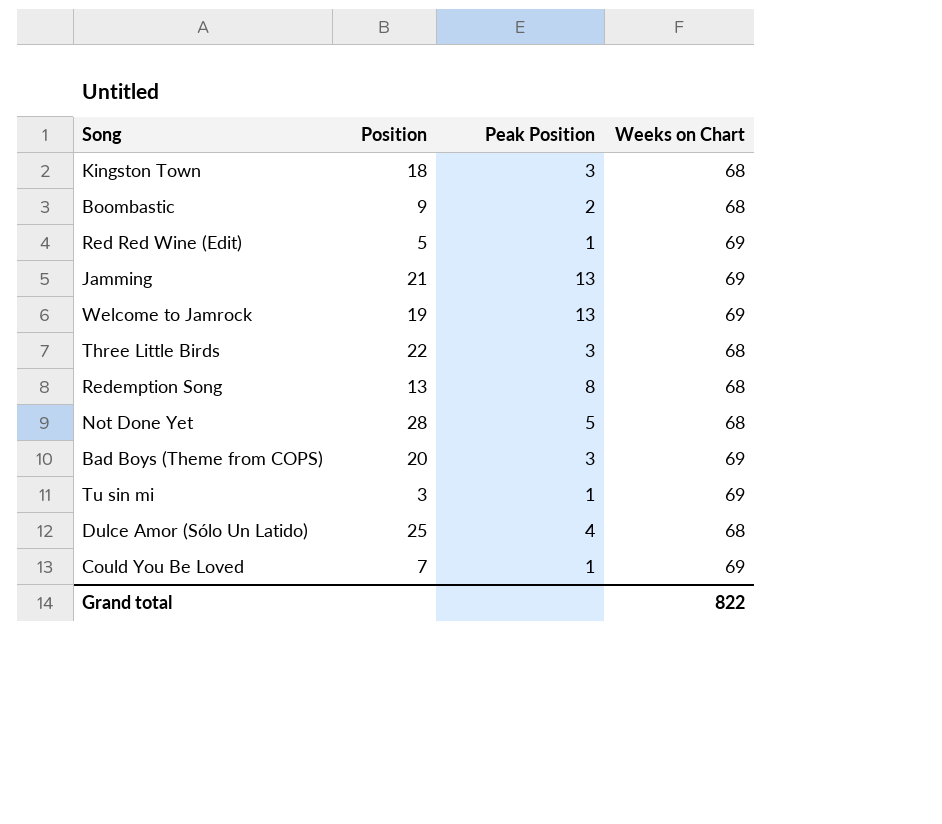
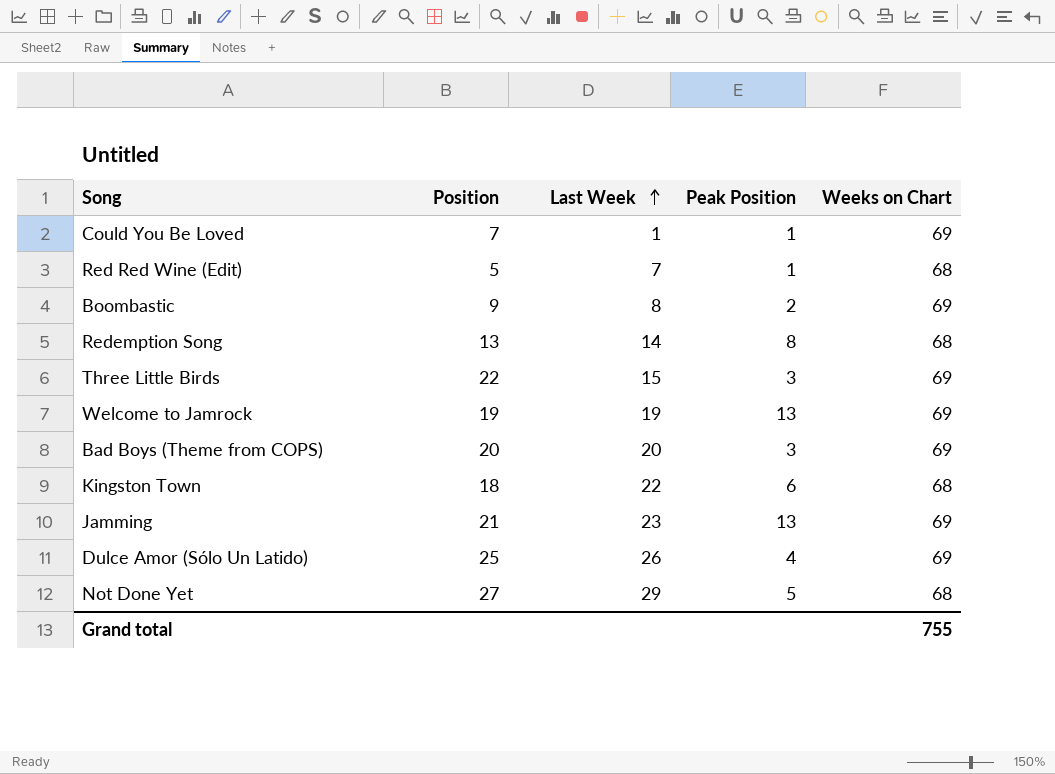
row order: none -> Last Week ascending
column Last Week | position: none -> 3
row Tu sin mi: 3 | 1 | 69 -> none
Red Red Wine (Edit) | Weeks on Chart: 69 -> 68
Boombastic | Weeks on Chart: 68 -> 69
Three Little Birds | Weeks on Chart: 68 -> 69
Kingston Town | Peak Position: 3 -> 6
Dulce Amor (Sólo Un Latido) | Weeks on Chart: 68 -> 69
Not Done Yet | Position: 28 -> 27
Grand total | Weeks on Chart: 822 -> 755

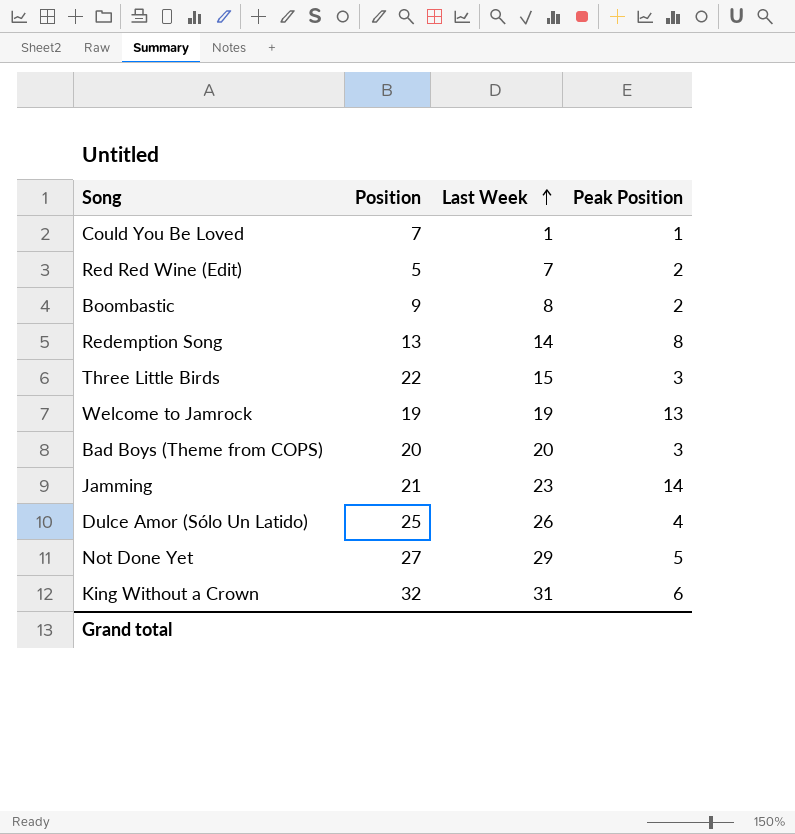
column Weeks on Chart | position: 5 -> none
row Kingston Town: 18 | 22 | 6 | 68 -> none
Red Red Wine (Edit) | Peak Position: 1 -> 2
Jamming | Peak Position: 13 -> 14
row King Without a Crown: none -> 32 | 31 | 6

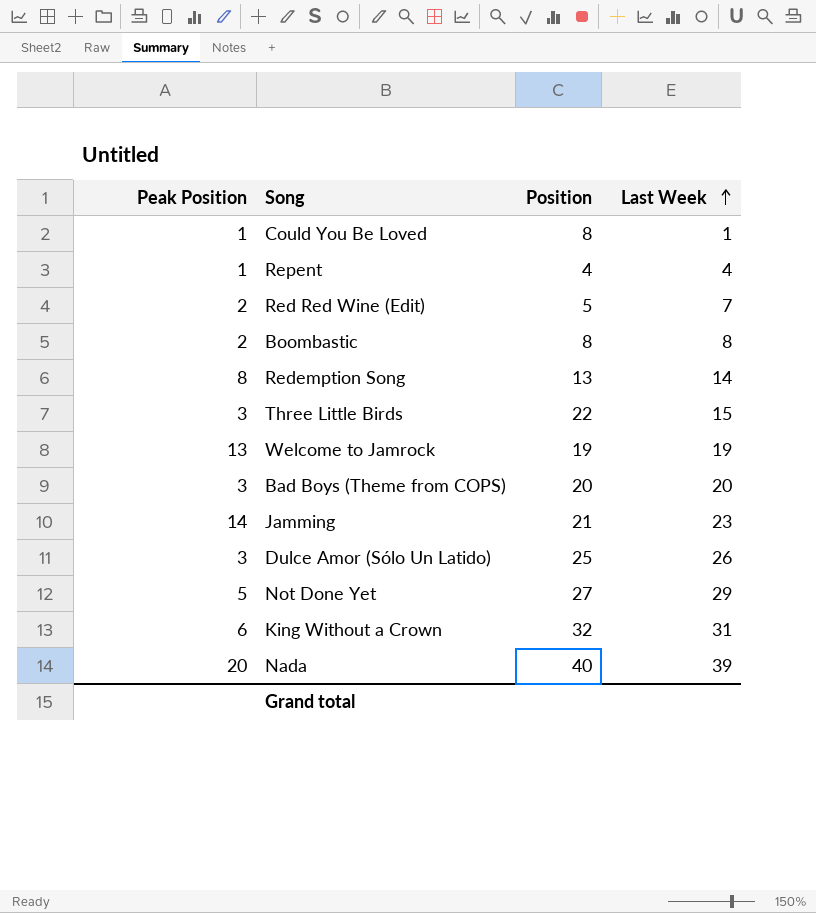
column Peak Position | position: 4 -> 1
Could You Be Loved | Position: 7 -> 8
row Repent: none -> 1 | 4 | 4
Boombastic | Position: 9 -> 8
Dulce Amor (Sólo Un Latido) | Peak Position: 4 -> 3
row Nada: none -> 20 | 40 | 39

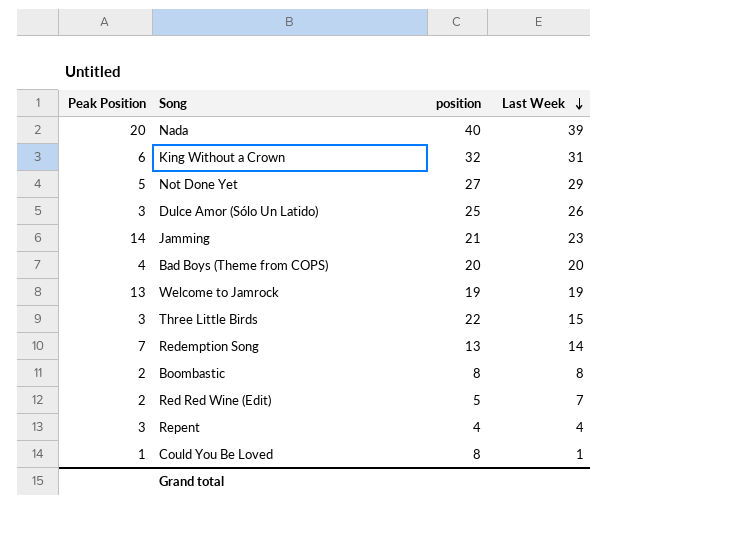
row order: Last Week ascending -> Last Week descending
column name: Position -> position
Bad Boys (Theme from COPS) | Peak Position: 3 -> 4
Redemption Song | Peak Position: 8 -> 7
Repent | Peak Position: 1 -> 3

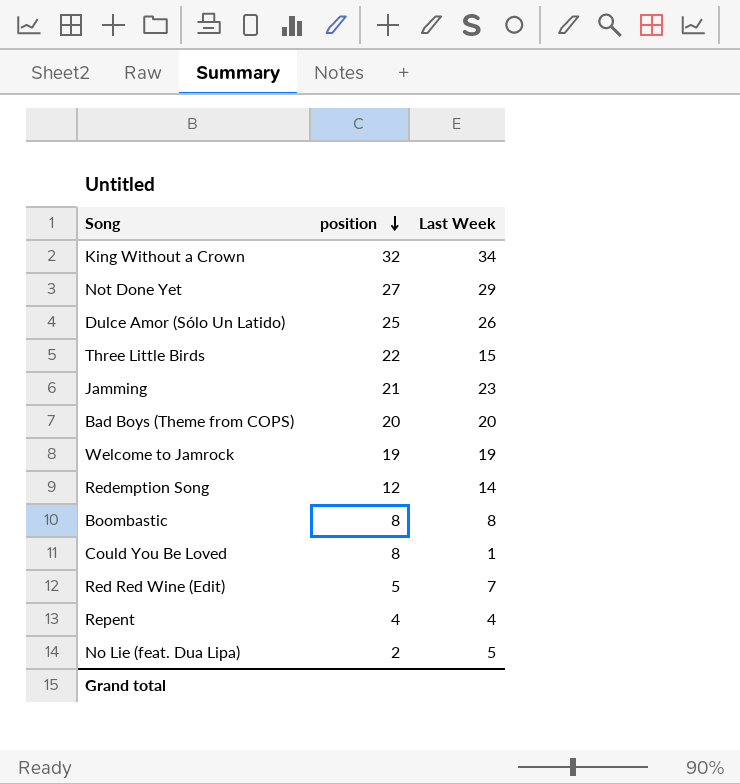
row order: Last Week descending -> position descending
column Peak Position | position: 1 -> none
row Nada: 20 | 40 | 39 -> none
King Without a Crown | Last Week: 31 -> 34
Redemption Song | position: 13 -> 12
row No Lie (feat. Dua Lipa): none -> 2 | 5

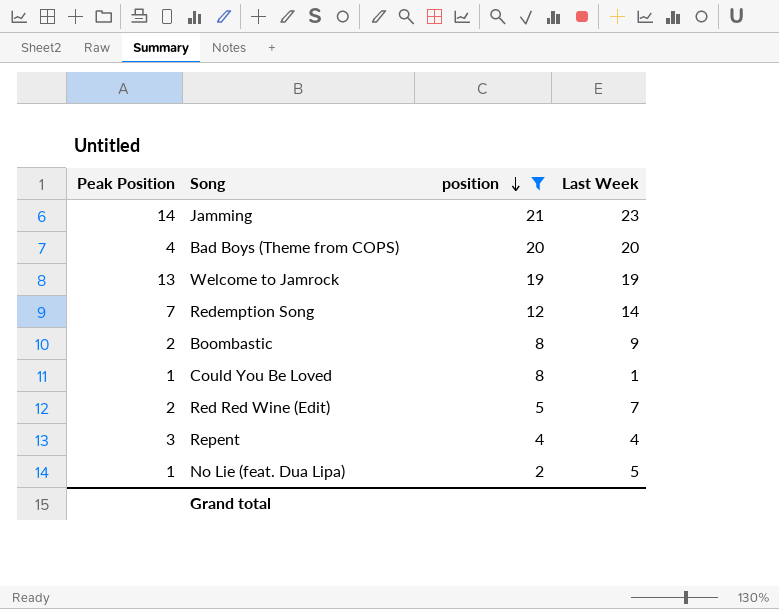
filter: none -> position <= 21
column Peak Position | position: none -> 1
Boombastic | Last Week: 8 -> 9

